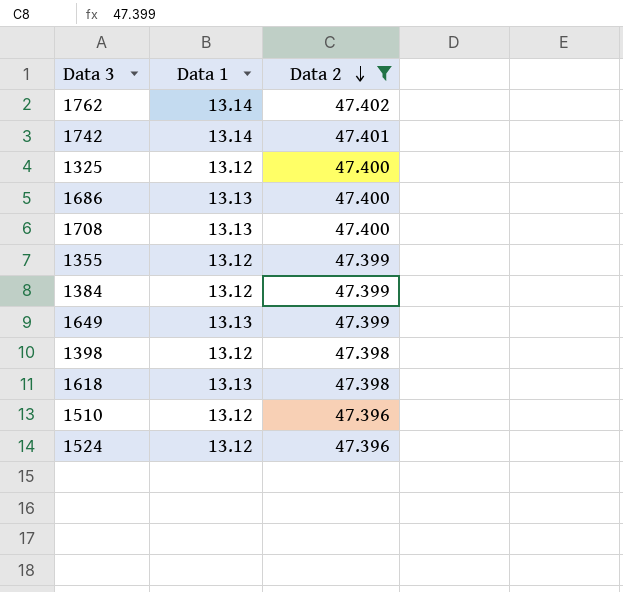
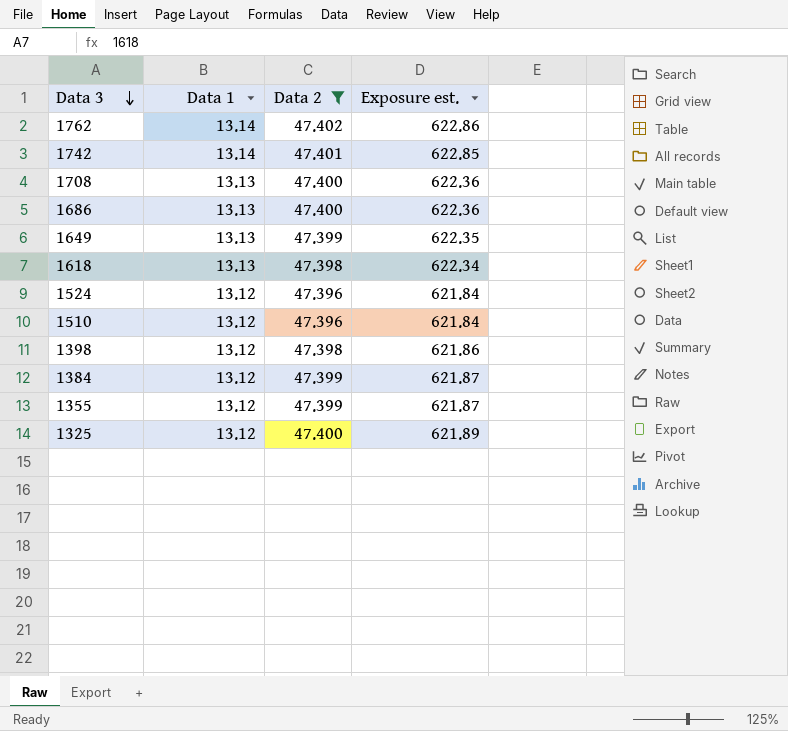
row order: Data 2 descending -> Data 3 descending
column Exposure est. | formula: none -> [Data 1] * [Data 2]

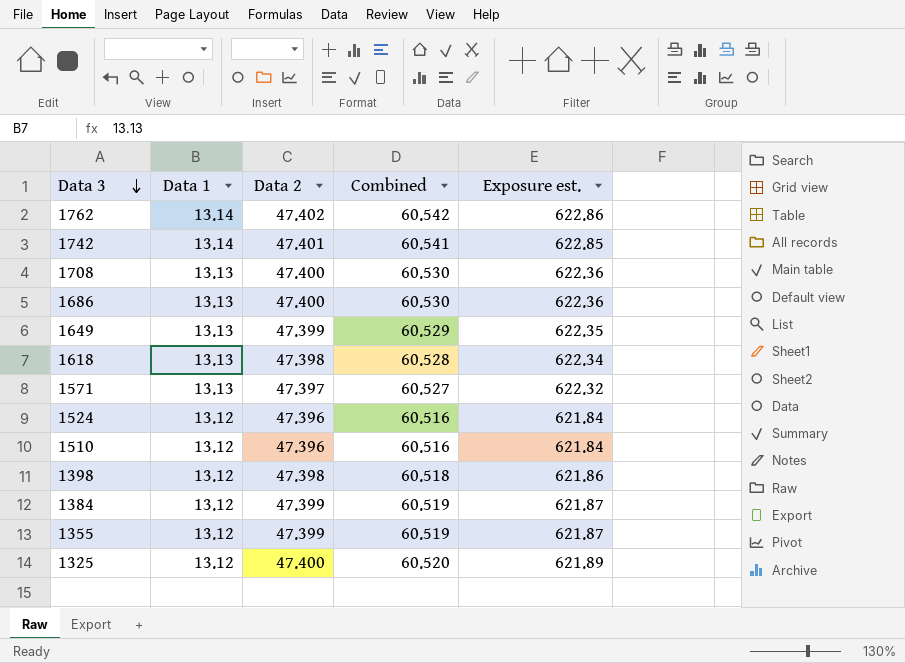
filter: Data 2 != 47.397 -> none
column Combined | formula: none -> [Data 1] + [Data 2]

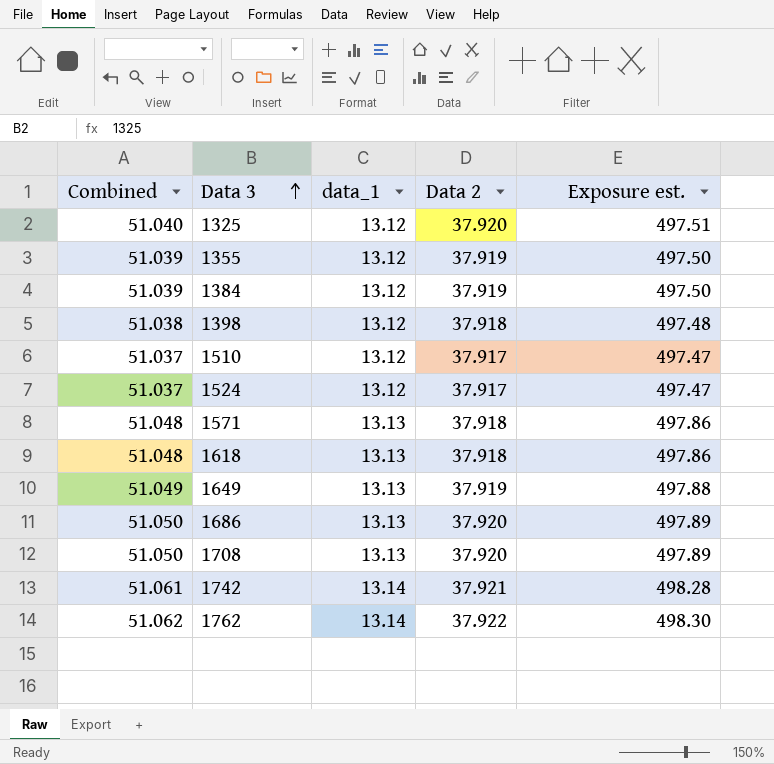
row order: Data 3 descending -> Data 3 ascending
column Combined | position: 4 -> 1
column name: Data 1 -> data_1
1325 | Combined: 60.520 -> 51.040
1325 | Data 2: 47.400 -> 37.920
1325 | Exposure est.: 621.89 -> 497.51
1355 | Combined: 60.519 -> 51.039
1355 | Data 2: 47.399 -> 37.919
1355 | Exposure est.: 621.87 -> 497.50
1384 | Combined: 60.519 -> 51.039
1384 | Data 2: 47.399 -> 37.919
1384 | Exposure est.: 621.87 -> 497.50
1398 | Combined: 60.518 -> 51.038
1398 | Data 2: 47.398 -> 37.918
1398 | Exposure est.: 621.86 -> 497.48
1510 | Combined: 60.516 -> 51.037
1510 | Data 2: 47.396 -> 37.917
1510 | Exposure est.: 621.84 -> 497.47
1524 | Combined: 60.516 -> 51.037
1524 | Data 2: 47.396 -> 37.917
1524 | Exposure est.: 621.84 -> 497.47
1571 | Combined: 60.527 -> 51.048
1571 | Data 2: 47.397 -> 37.918
1571 | Exposure est.: 622.32 -> 497.86
1618 | Combined: 60.528 -> 51.048
1618 | Data 2: 47.398 -> 37.918
1618 | Exposure est.: 622.34 -> 497.86
1649 | Combined: 60.529 -> 51.049
1649 | Data 2: 47.399 -> 37.919
1649 | Exposure est.: 622.35 -> 497.88
1686 | Combined: 60.530 -> 51.050
1686 | Data 2: 47.400 -> 37.920
1686 | Exposure est.: 622.36 -> 497.89
1708 | Combined: 60.530 -> 51.050
1708 | Data 2: 47.400 -> 37.920
1708 | Exposure est.: 622.36 -> 497.89
1742 | Combined: 60.541 -> 51.061
1742 | Data 2: 47.401 -> 37.921
1742 | Exposure est.: 622.85 -> 498.28
1762 | Combined: 60.542 -> 51.062
1762 | Data 2: 47.402 -> 37.922
1762 | Exposure est.: 622.86 -> 498.30

